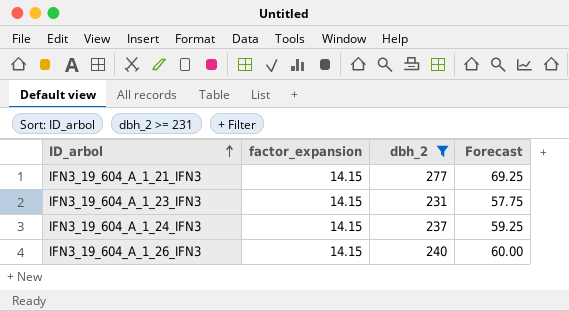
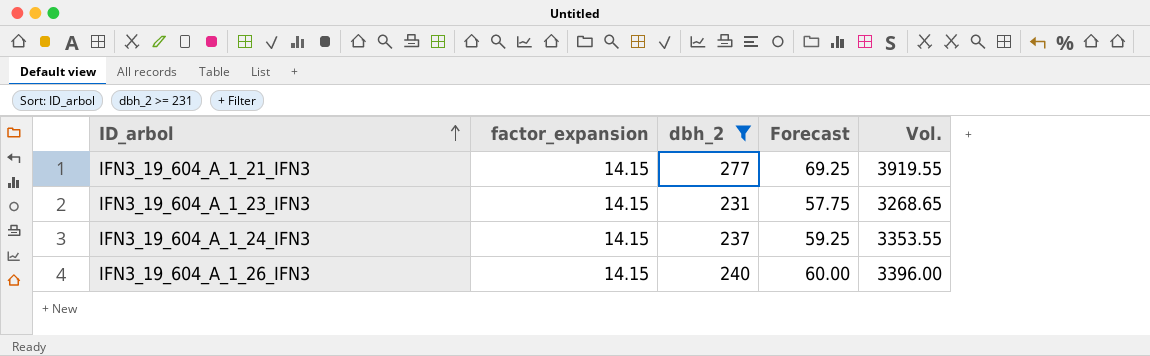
column Vol. | formula: none -> [factor_expansion] * [dbh_2]

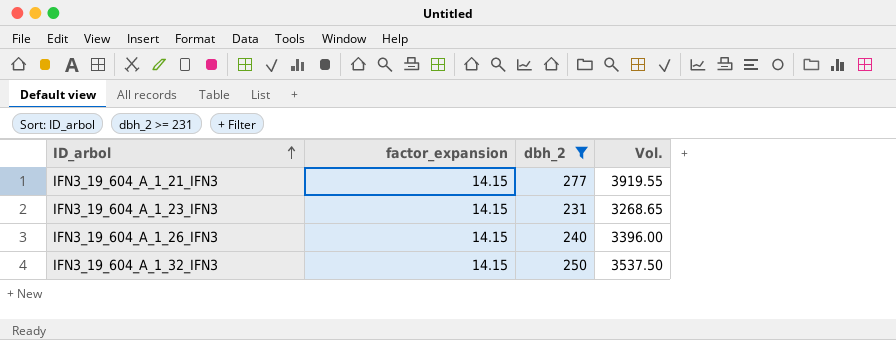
column Forecast | formula: [dbh_2] * 0.25 -> none
row IFN3_19_604_A_1_24_IFN3: 14.15 | 237 | 59.25 | 3353.55 -> none
row IFN3_19_604_A_1_32_IFN3: none -> 14.15 | 250 | 3537.50

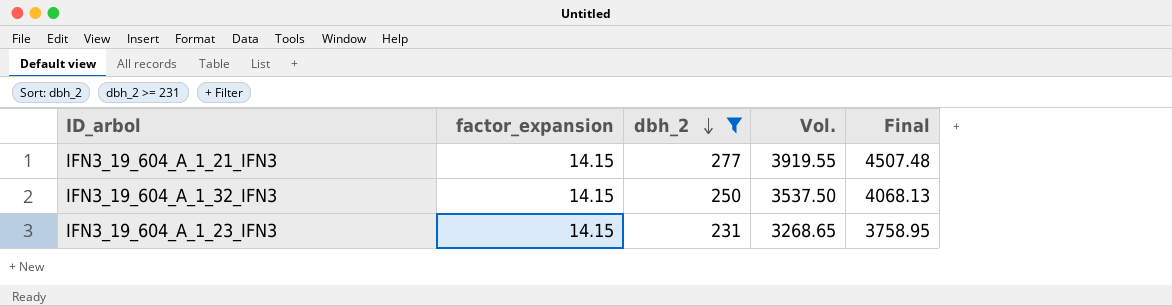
row order: ID_arbol ascending -> dbh_2 descending
column Final | formula: none -> [Vol.] * 1.15
row IFN3_19_604_A_1_26_IFN3: 14.15 | 240 | 3396.00 -> none

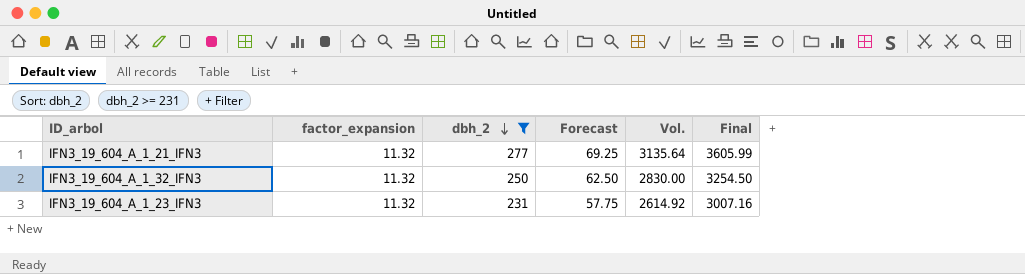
column Forecast | formula: none -> [dbh_2] * 0.25
IFN3_19_604_A_1_21_IFN3 | factor_expansion: 14.15 -> 11.32
IFN3_19_604_A_1_21_IFN3 | Vol.: 3919.55 -> 3135.64
IFN3_19_604_A_1_21_IFN3 | Final: 4507.48 -> 3605.99
IFN3_19_604_A_1_32_IFN3 | factor_expansion: 14.15 -> 11.32
IFN3_19_604_A_1_32_IFN3 | Vol.: 3537.50 -> 2830.00
IFN3_19_604_A_1_32_IFN3 | Final: 4068.13 -> 3254.50
IFN3_19_604_A_1_23_IFN3 | factor_expansion: 14.15 -> 11.32
IFN3_19_604_A_1_23_IFN3 | Vol.: 3268.65 -> 2614.92
IFN3_19_604_A_1_23_IFN3 | Final: 3758.95 -> 3007.16

